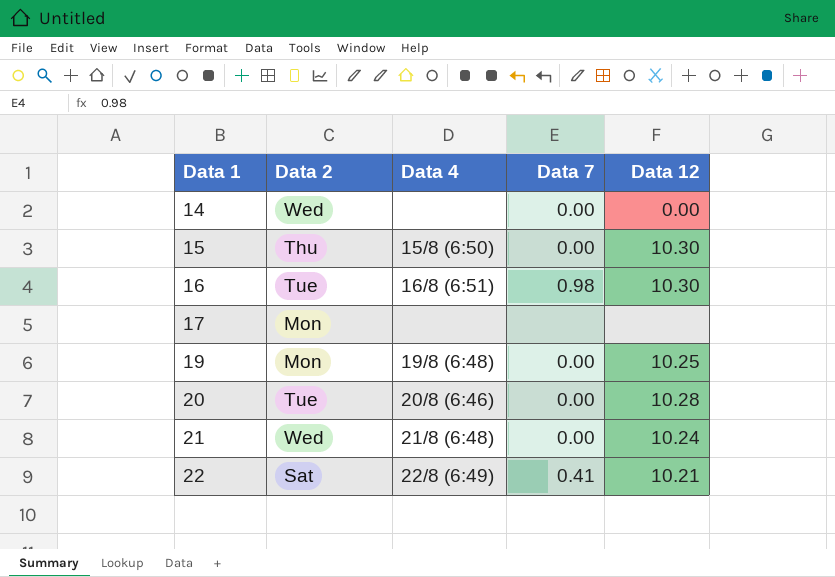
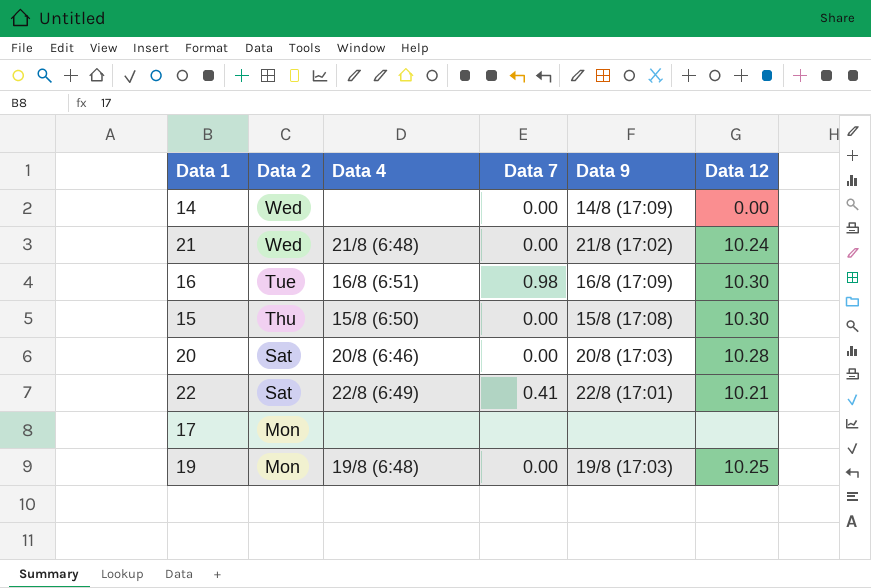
row order: Data 1 ascending -> Data 2 descending
column Data 9 | position: none -> 5
20 | Data 2: Tue -> Sat

